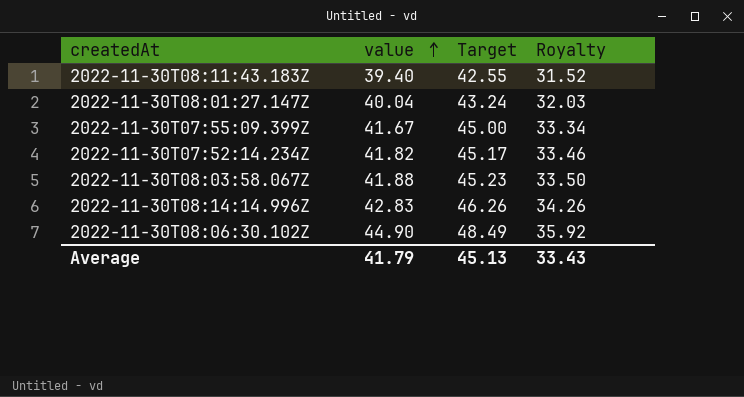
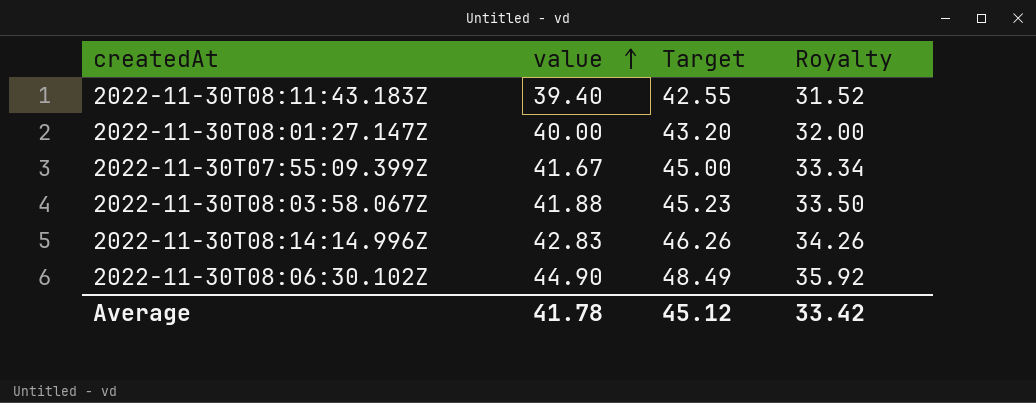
row 2022-11-30T07:52:14.234Z: 41.82 | 45.17 | 33.46 -> none
2022-11-30T08:01:27.147Z | value: 40.04 -> 40.00
2022-11-30T08:01:27.147Z | Target: 43.24 -> 43.20
2022-11-30T08:01:27.147Z | Royalty: 32.03 -> 32.00
Average | value: 41.79 -> 41.78
Average | Target: 45.13 -> 45.12
Average | Royalty: 33.43 -> 33.42

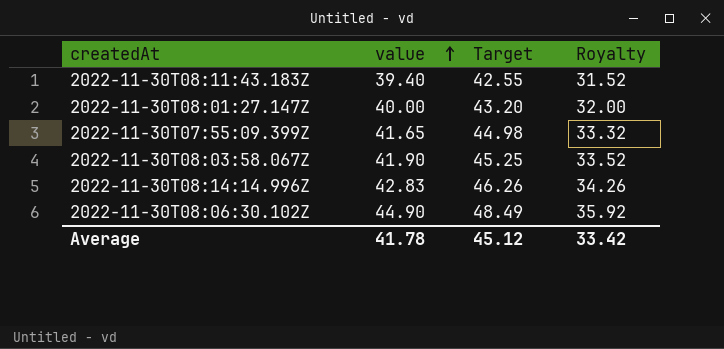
2022-11-30T07:55:09.399Z | value: 41.67 -> 41.65
2022-11-30T07:55:09.399Z | Target: 45.00 -> 44.98
2022-11-30T07:55:09.399Z | Royalty: 33.34 -> 33.32
2022-11-30T08:03:58.067Z | value: 41.88 -> 41.90
2022-11-30T08:03:58.067Z | Target: 45.23 -> 45.25
2022-11-30T08:03:58.067Z | Royalty: 33.50 -> 33.52

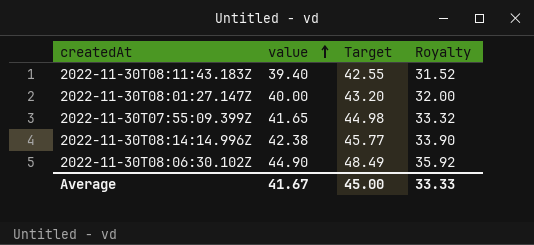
row 2022-11-30T08:03:58.067Z: 41.90 | 45.25 | 33.52 -> none
2022-11-30T08:14:14.996Z | value: 42.83 -> 42.38
2022-11-30T08:14:14.996Z | Target: 46.26 -> 45.77
2022-11-30T08:14:14.996Z | Royalty: 34.26 -> 33.90
Average | value: 41.78 -> 41.67
Average | Target: 45.12 -> 45.00
Average | Royalty: 33.42 -> 33.33

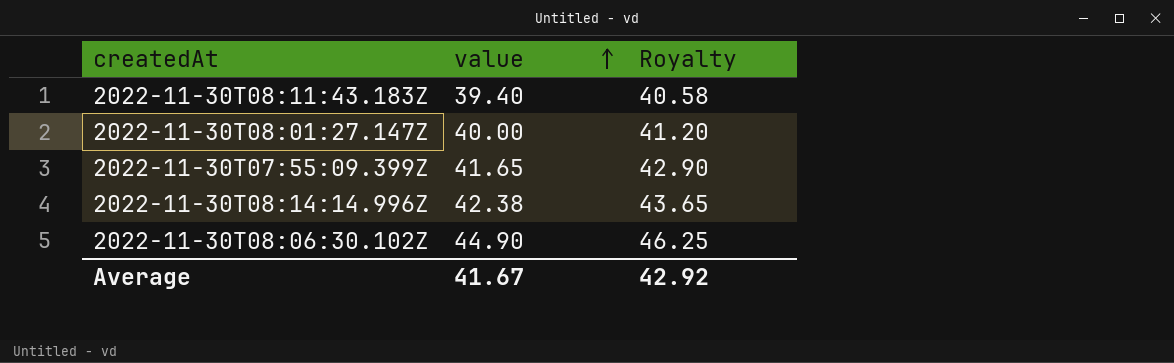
column Target | formula: [value] * 1.08 -> none
column Royalty | formula: [value] * 0.8 -> [value] * 1.03
Average | Royalty: 33.33 -> 42.92

